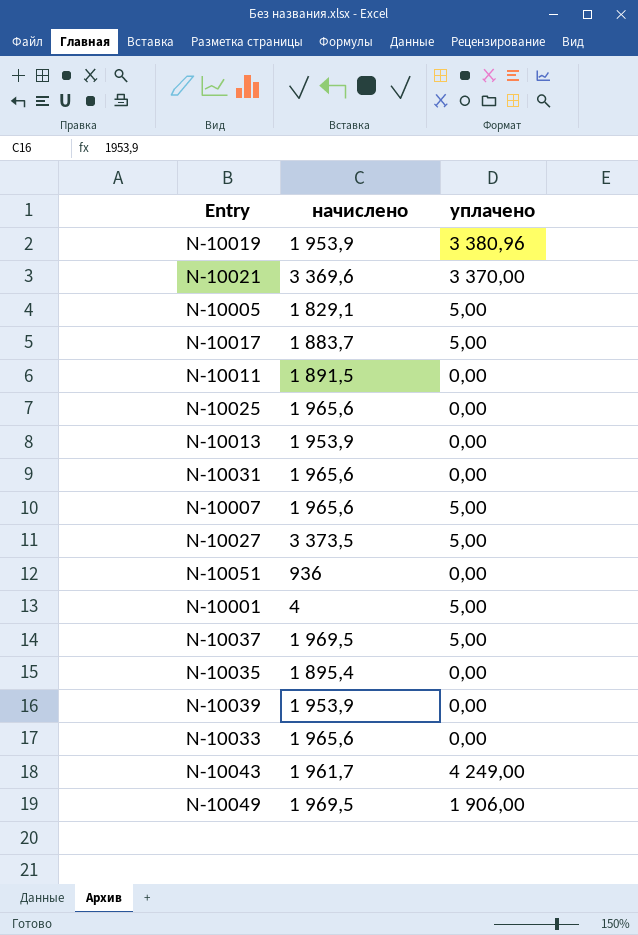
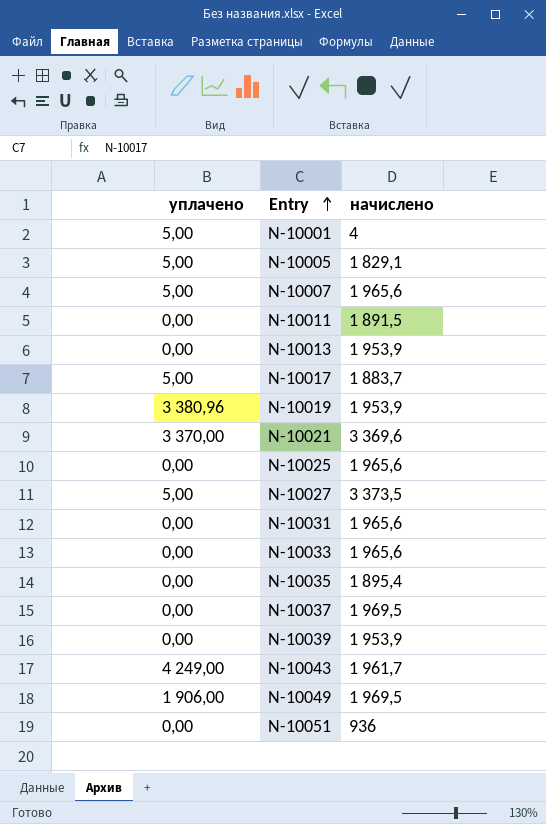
row order: none -> Entry ascending
column уплачено | position: 3 -> 1
N-10037 | уплачено: 5,00 -> 0,00

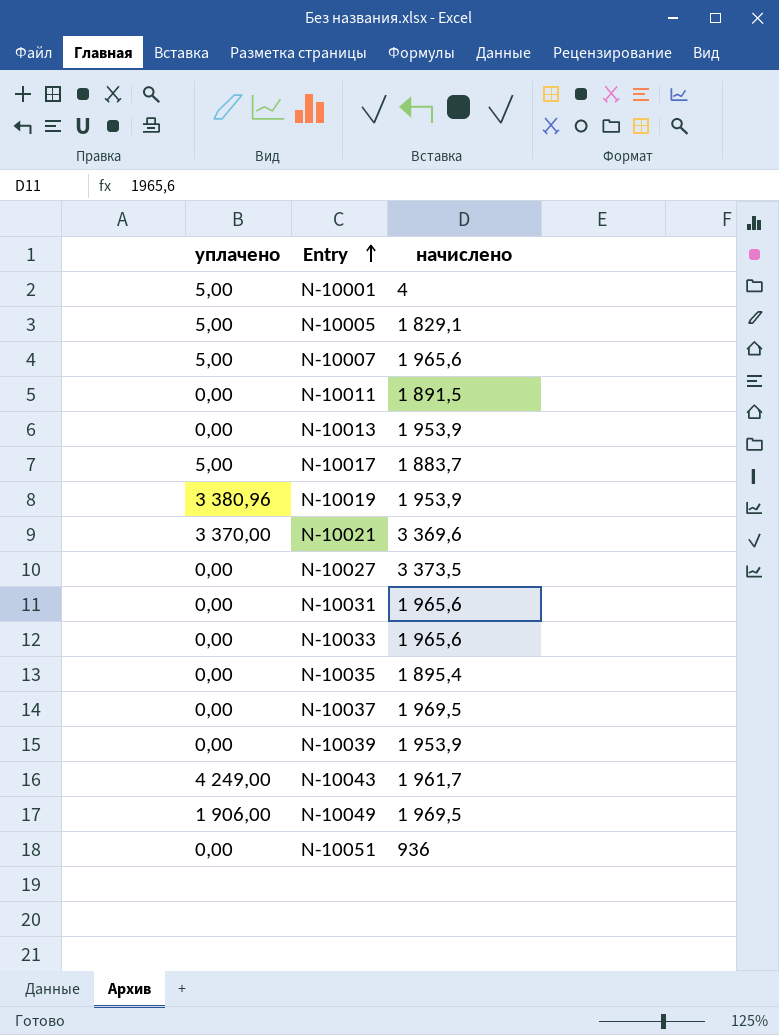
row N-10025: 0,00 | 1 965,6 -> none
N-10027 | уплачено: 5,00 -> 0,00

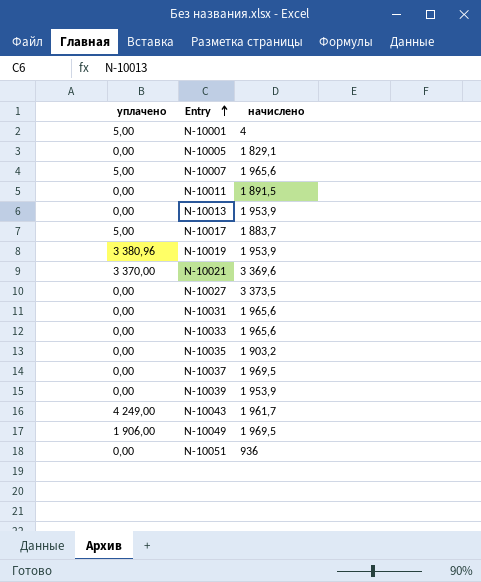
N-10005 | уплачено: 5,00 -> 0,00
N-10035 | начислено: 1 895,4 -> 1 903,2

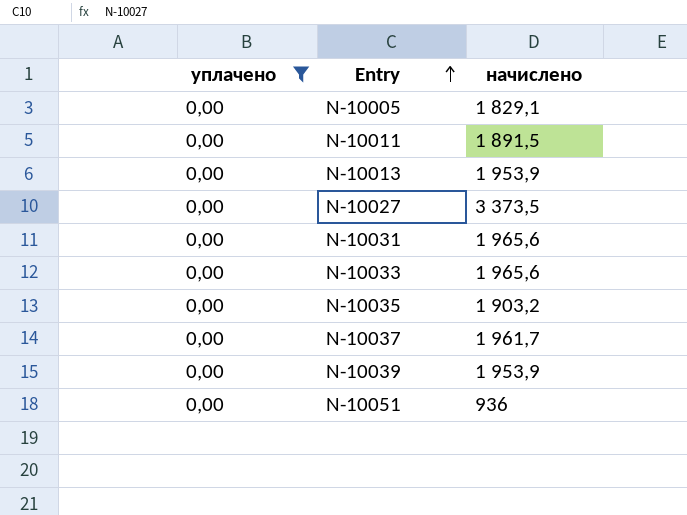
filter: none -> уплачено = 0,00
N-10037 | начислено: 1 969,5 -> 1 961,7

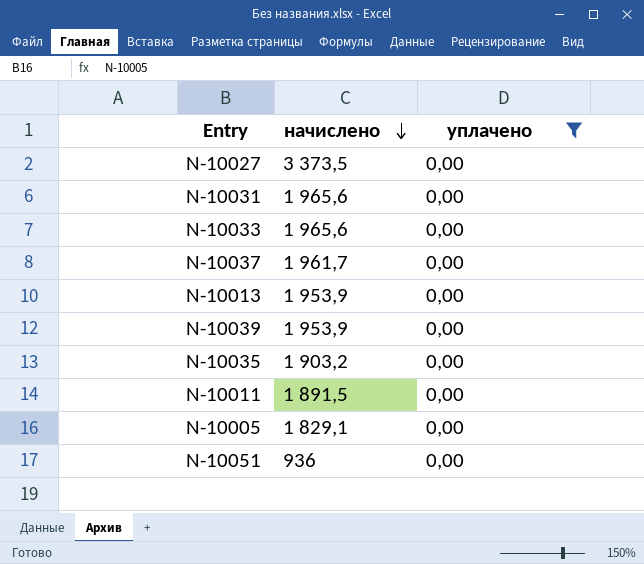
row order: Entry ascending -> начислено descending
column уплачено | position: 1 -> 3

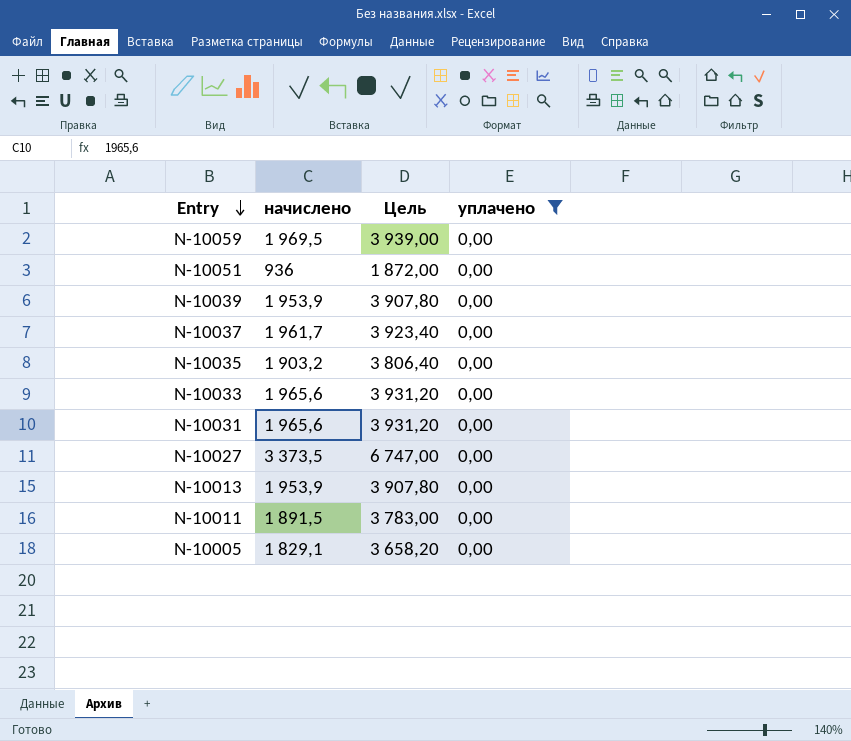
row order: начислено descending -> Entry descending
column Цель | formula: none -> [начислено] * 2
row N-10059: none -> 1 969,5 | 3 939,00 | 0,00

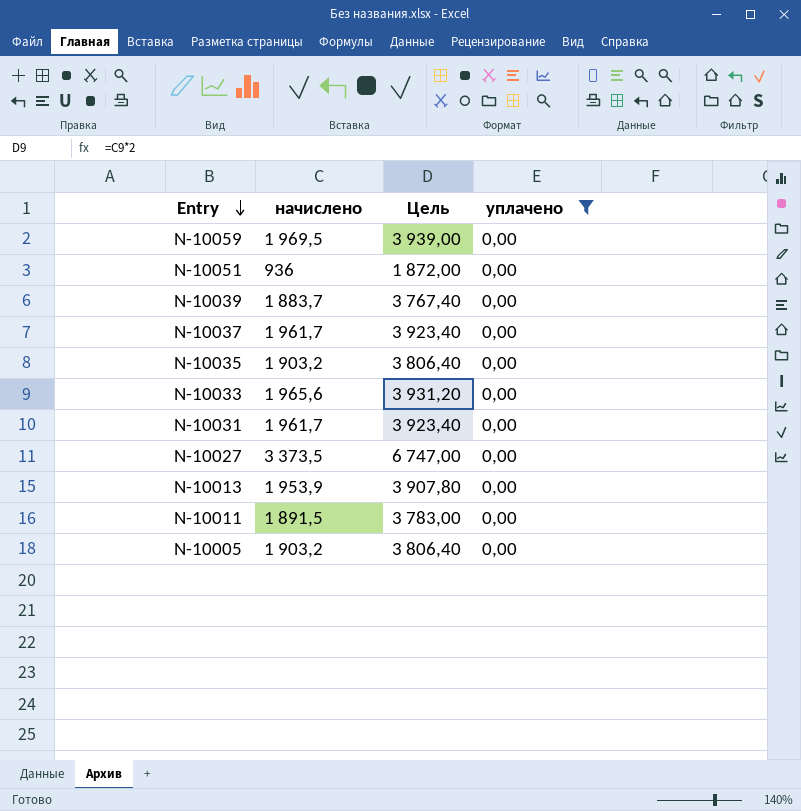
N-10039 | начислено: 1 953,9 -> 1 883,7
N-10039 | Цель: 3 907,80 -> 3 767,40
N-10031 | начислено: 1 965,6 -> 1 961,7
N-10031 | Цель: 3 931,20 -> 3 923,40
N-10005 | начислено: 1 829,1 -> 1 903,2
N-10005 | Цель: 3 658,20 -> 3 806,40

